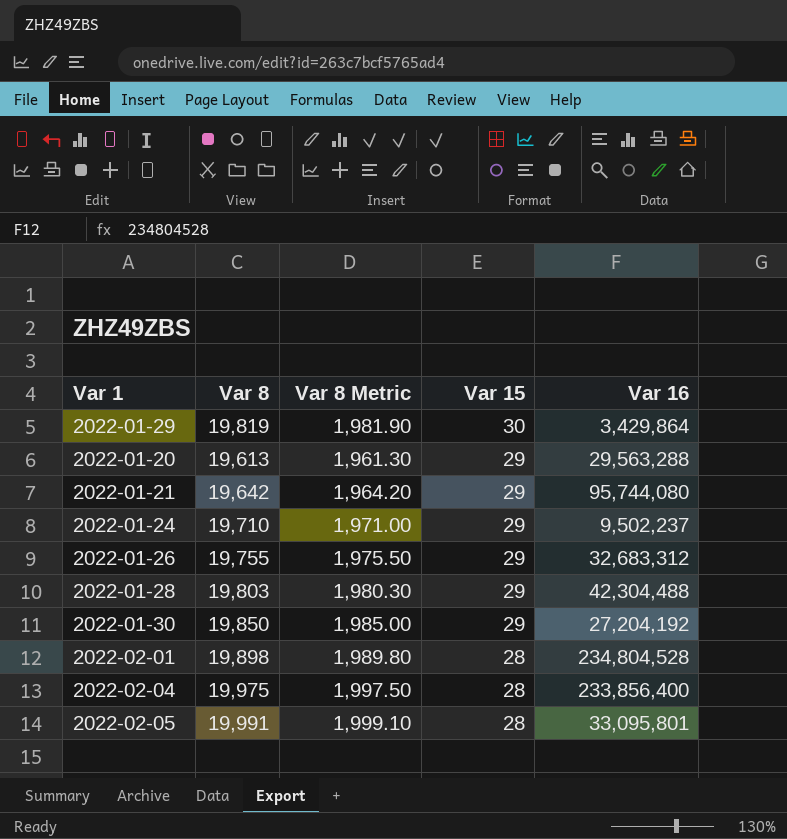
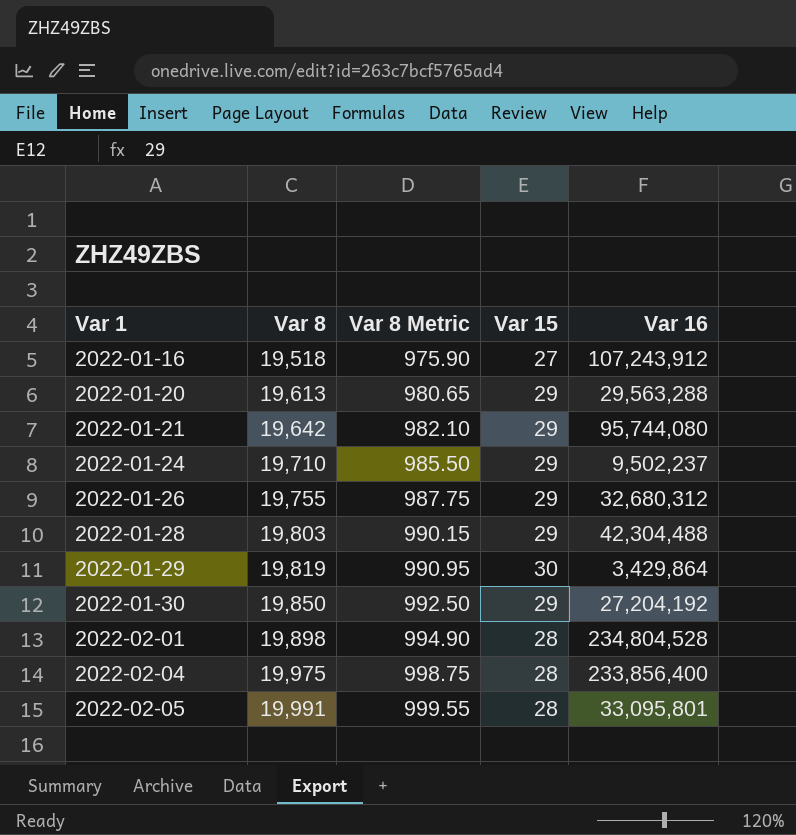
row order: Var 15 descending -> Var 1 ascending
column Var 8 Metric | formula: [Var 8] * 0.1 -> [Var 8] * 0.05
row 2022-01-16: none -> 19,518 | 975.90 | 27 | 107,243,912
2022-01-26 | Var 16: 32,683,312 -> 32,680,312

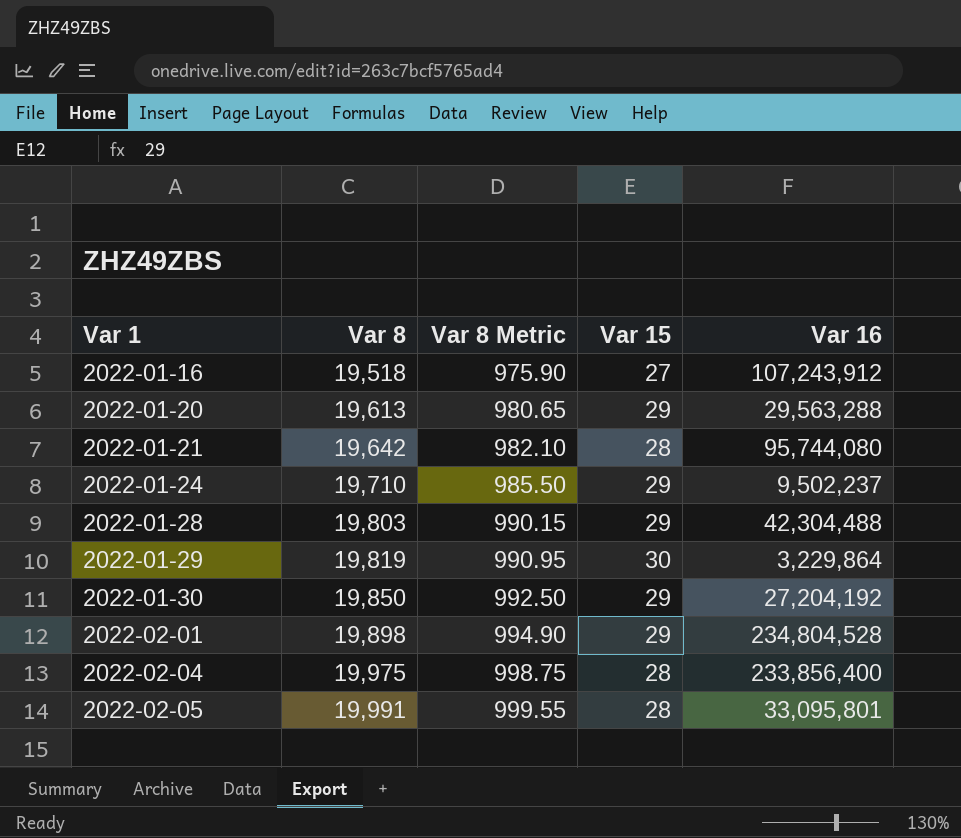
row 2022-01-26: 19,755 | 987.75 | 29 | 32,680,312 -> none
2022-01-21 | Var 15: 29 -> 28
2022-01-29 | Var 16: 3,429,864 -> 3,229,864
2022-02-01 | Var 15: 28 -> 29

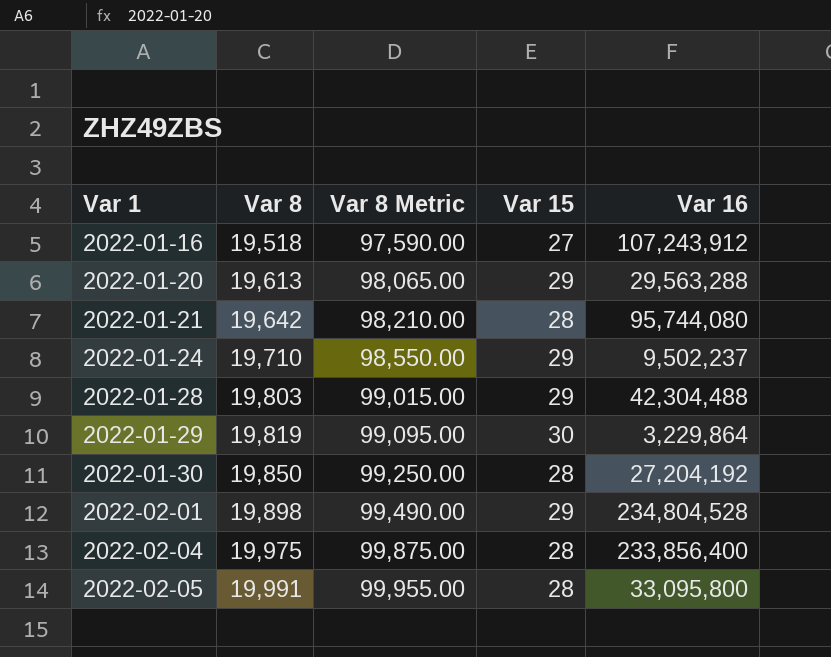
column Var 8 Metric | formula: [Var 8] * 0.05 -> [Var 8] * 5
2022-01-30 | Var 15: 29 -> 28
2022-02-05 | Var 16: 33,095,801 -> 33,095,800

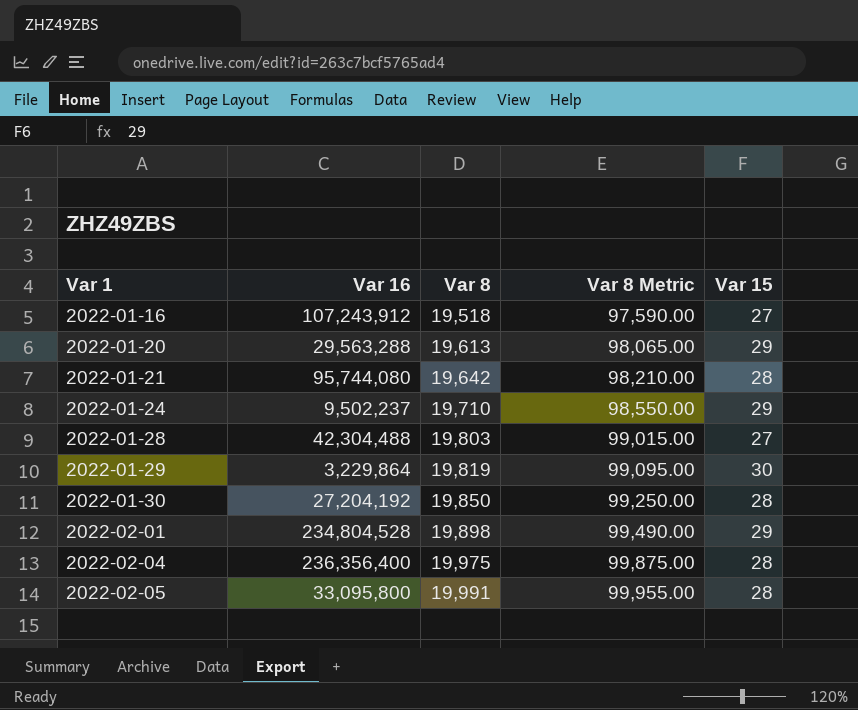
column Var 16 | position: 5 -> 2
2022-01-28 | Var 15: 29 -> 27
2022-02-04 | Var 16: 233,856,400 -> 236,356,400

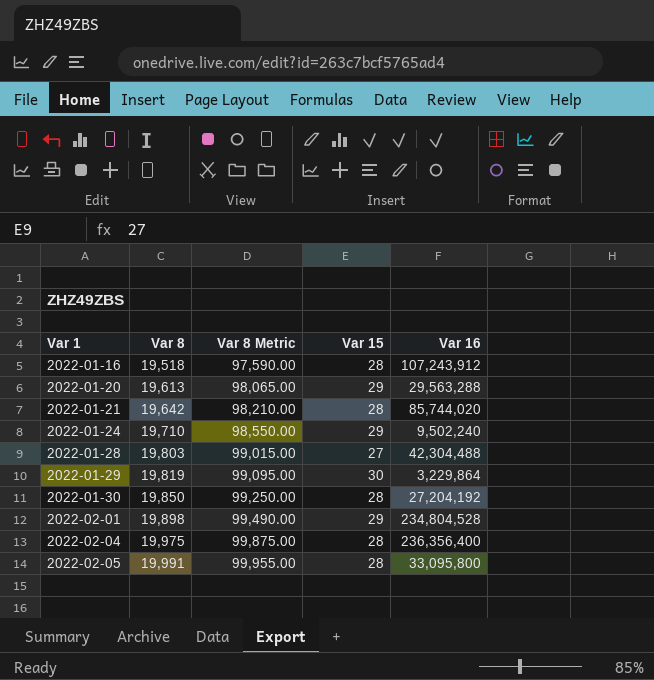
column Var 16 | position: 2 -> 5
2022-01-16 | Var 15: 27 -> 28
2022-01-21 | Var 16: 95,744,080 -> 85,744,020
2022-01-24 | Var 16: 9,502,237 -> 9,502,240

